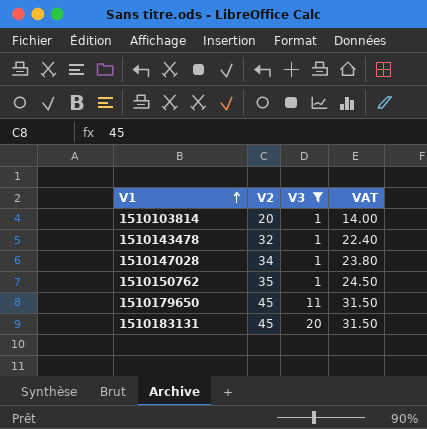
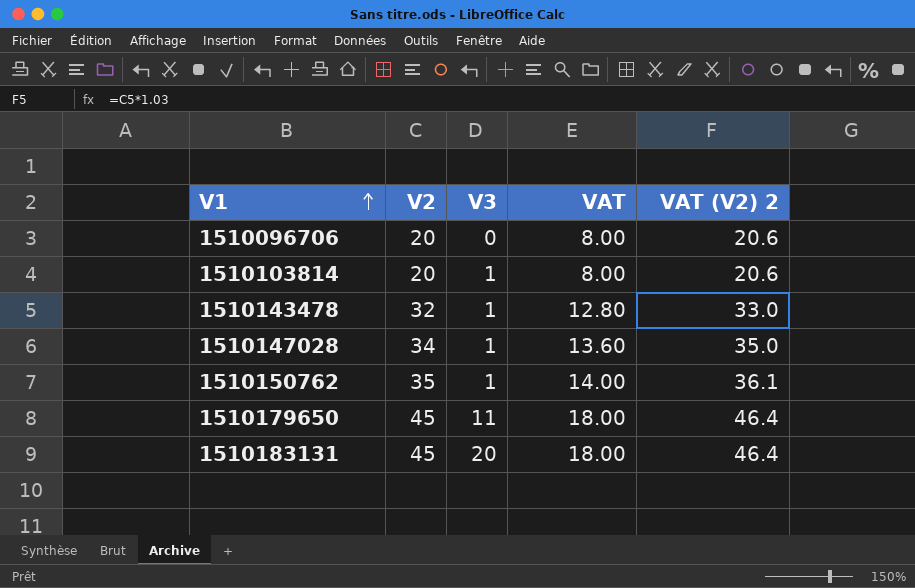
filter: V3 != 0 -> none
column VAT | formula: [V2] * 0.7 -> [V2] * 0.4
column VAT (V2) 2 | formula: none -> [V2] * 1.03

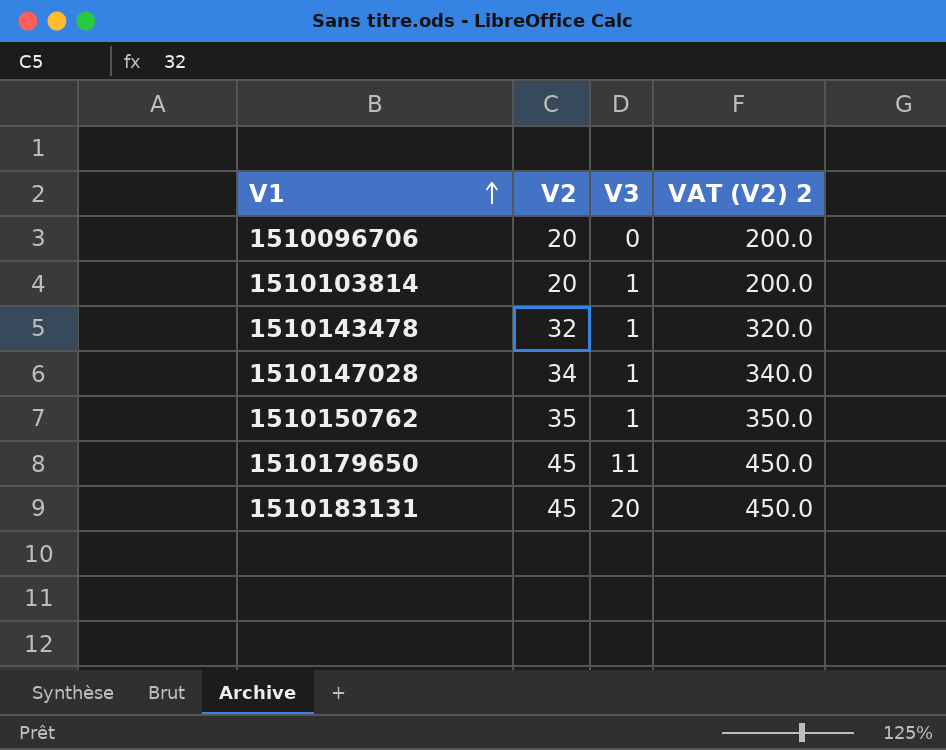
column VAT | formula: [V2] * 0.4 -> none
column VAT (V2) 2 | formula: [V2] * 1.03 -> [V2] * 10

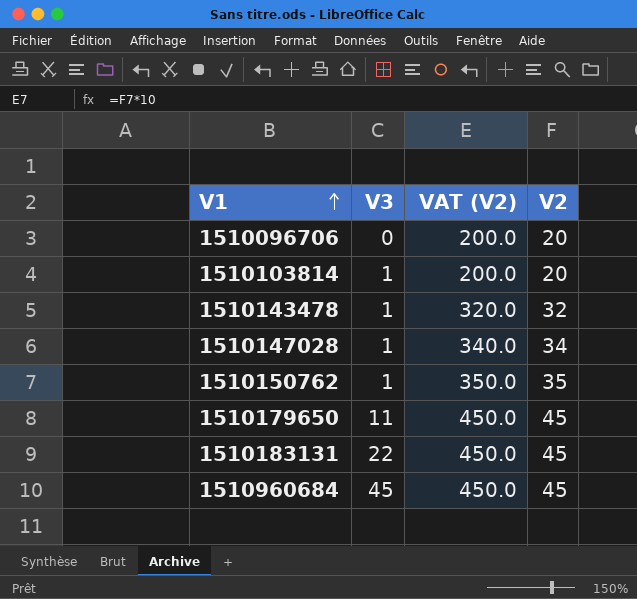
column name: VAT (V2) 2 -> VAT (V2)
column V2 | position: 2 -> 4
1510183131 | V3: 20 -> 22
row 1510960684: none -> 45 | 450.0 | 45

